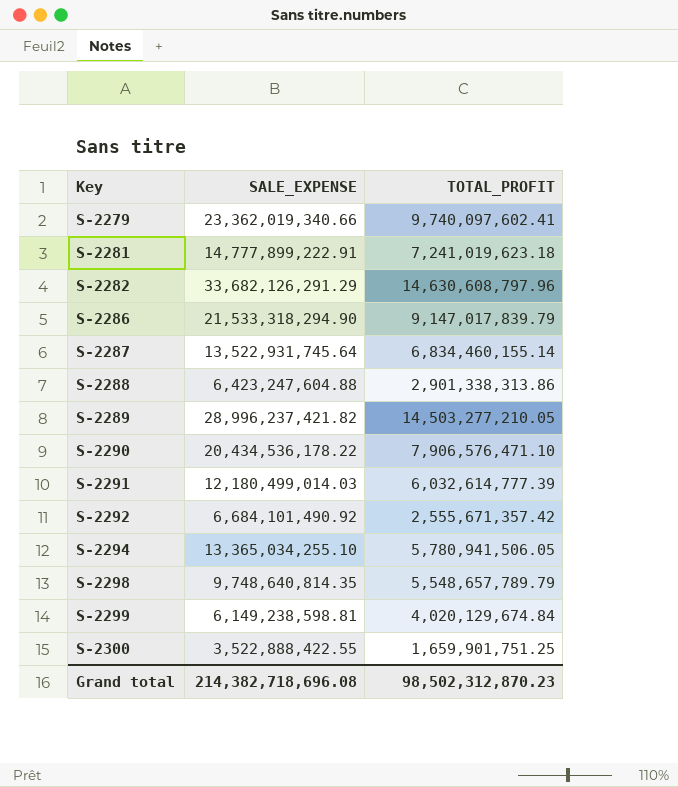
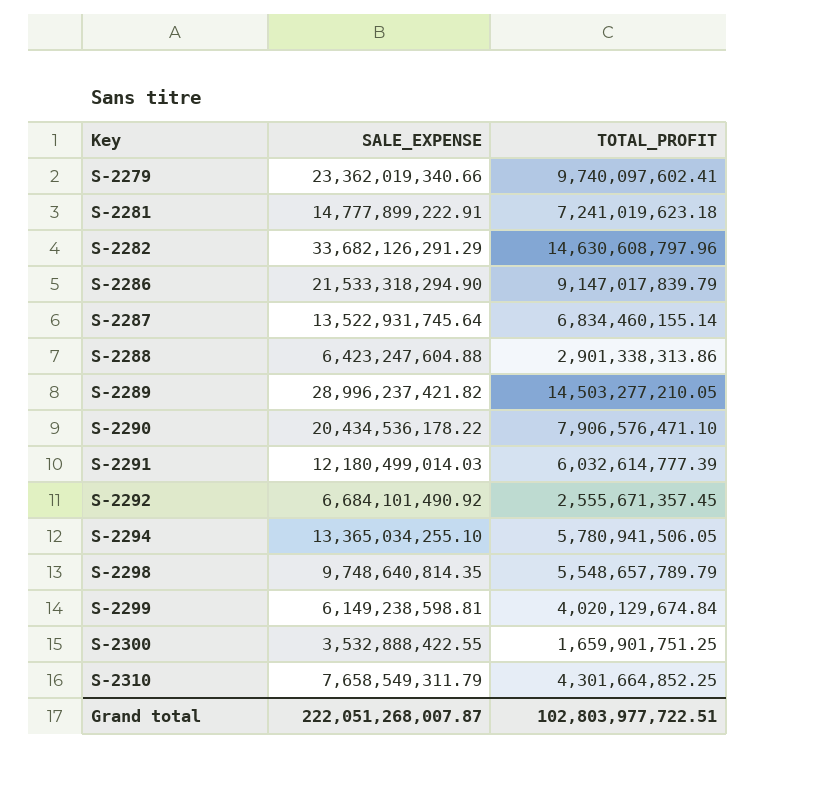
S-2292 | TOTAL_PROFIT: 2,555,671,357.42 -> 2,555,671,357.45
S-2300 | SALE_EXPENSE: 3,522,888,422.55 -> 3,532,888,422.55
row S-2310: none -> 7,658,549,311.79 | 4,301,664,852.25
Grand total | SALE_EXPENSE: 214,382,718,696.08 -> 222,051,268,007.87
Grand total | TOTAL_PROFIT: 98,502,312,870.23 -> 102,803,977,722.51

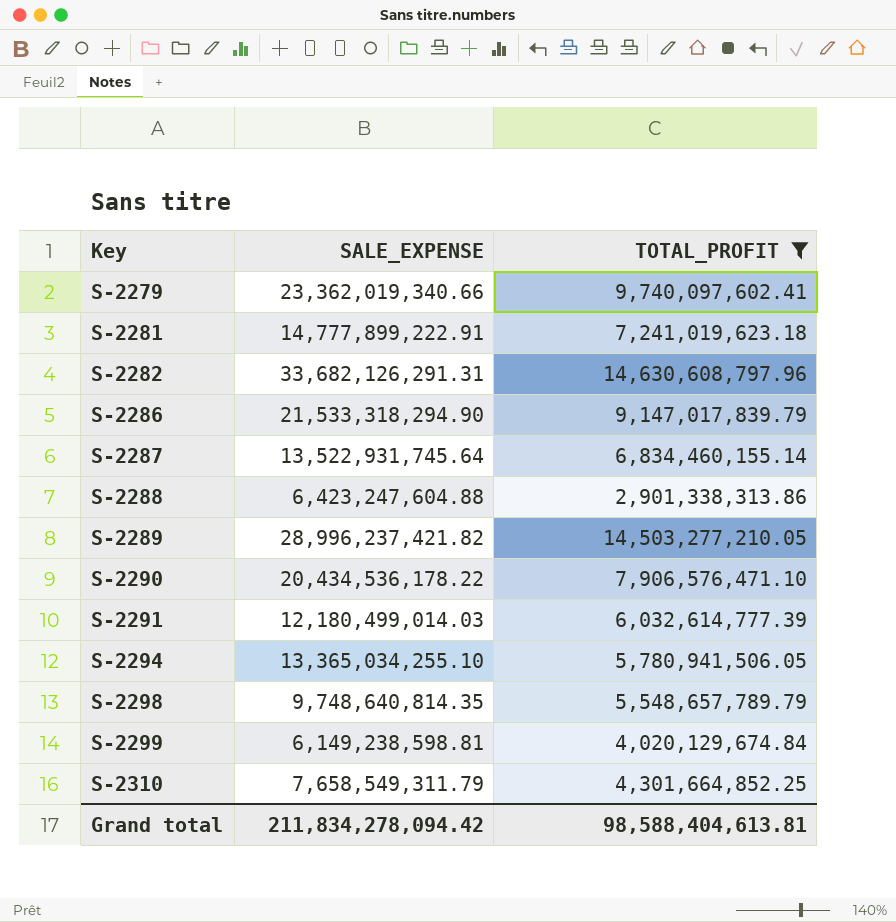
filter: none -> TOTAL_PROFIT >= 2,901,338,313.86
S-2282 | SALE_EXPENSE: 33,682,126,291.29 -> 33,682,126,291.31
Grand total | SALE_EXPENSE: 222,051,268,007.87 -> 211,834,278,094.42
Grand total | TOTAL_PROFIT: 102,803,977,722.51 -> 98,588,404,613.81

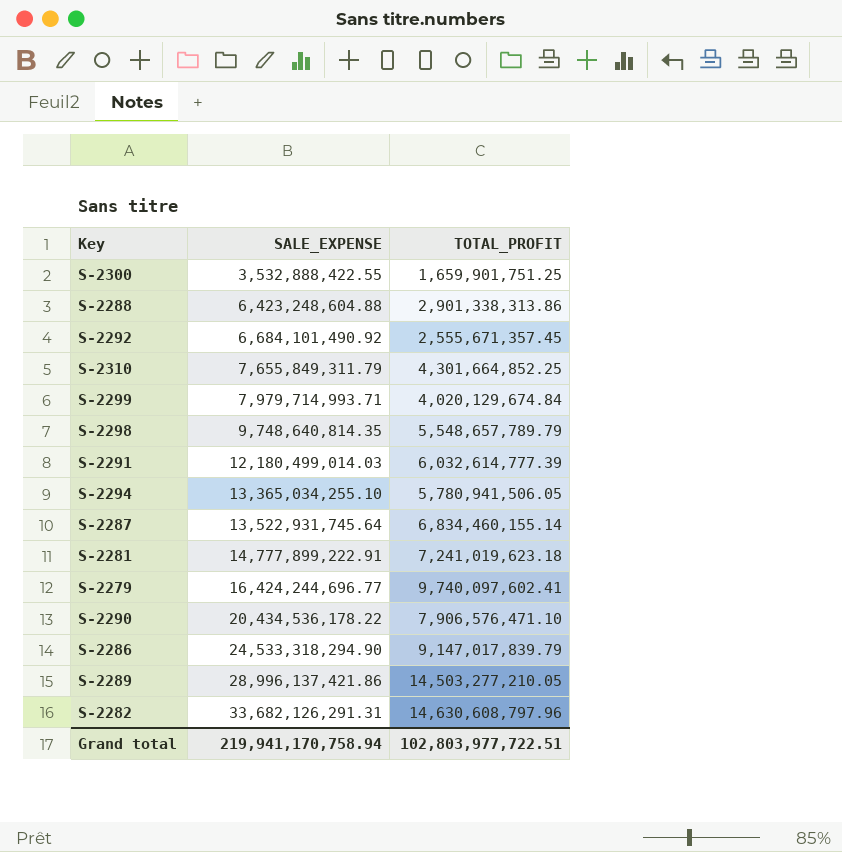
filter: TOTAL_PROFIT >= 2,901,338,313.86 -> none
row order: Key ascending -> SALE_EXPENSE ascending
S-2288 | SALE_EXPENSE: 6,423,247,604.88 -> 6,423,248,604.88
S-2310 | SALE_EXPENSE: 7,658,549,311.79 -> 7,655,849,311.79
S-2299 | SALE_EXPENSE: 6,149,238,598.81 -> 7,979,714,993.71
S-2279 | SALE_EXPENSE: 23,362,019,340.66 -> 16,424,244,696.77
S-2286 | SALE_EXPENSE: 21,533,318,294.90 -> 24,533,318,294.90
S-2289 | SALE_EXPENSE: 28,996,237,421.82 -> 28,996,137,421.86
Grand total | SALE_EXPENSE: 211,834,278,094.42 -> 219,941,170,758.94
Grand total | TOTAL_PROFIT: 98,588,404,613.81 -> 102,803,977,722.51

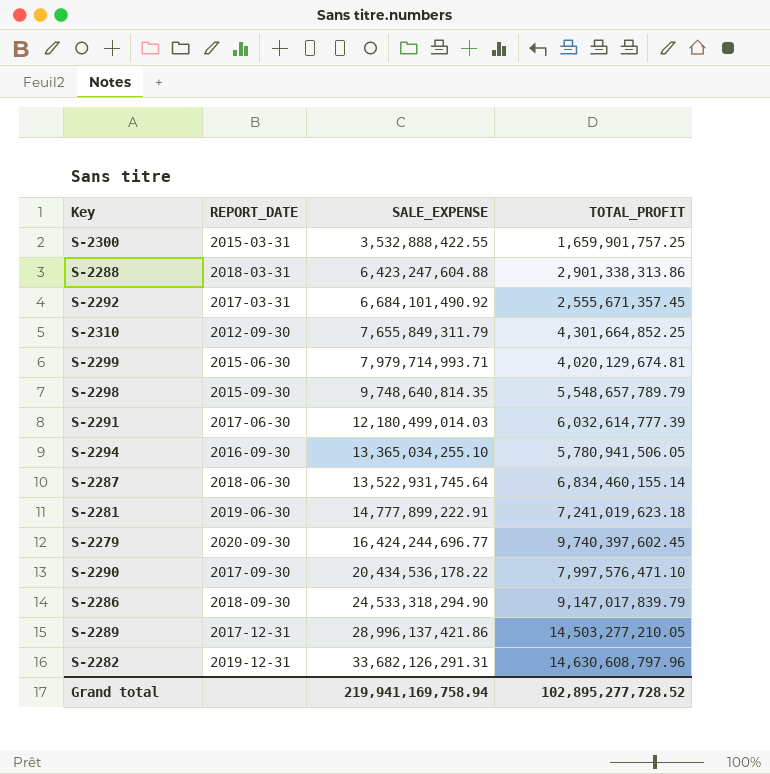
column REPORT_DATE | position: none -> 2
S-2300 | TOTAL_PROFIT: 1,659,901,751.25 -> 1,659,901,757.25
S-2288 | SALE_EXPENSE: 6,423,248,604.88 -> 6,423,247,604.88
S-2299 | TOTAL_PROFIT: 4,020,129,674.84 -> 4,020,129,674.81
S-2279 | TOTAL_PROFIT: 9,740,097,602.41 -> 9,740,397,602.45
S-2290 | TOTAL_PROFIT: 7,906,576,471.10 -> 7,997,576,471.10
Grand total | SALE_EXPENSE: 219,941,170,758.94 -> 219,941,169,758.94
Grand total | TOTAL_PROFIT: 102,803,977,722.51 -> 102,895,277,728.52

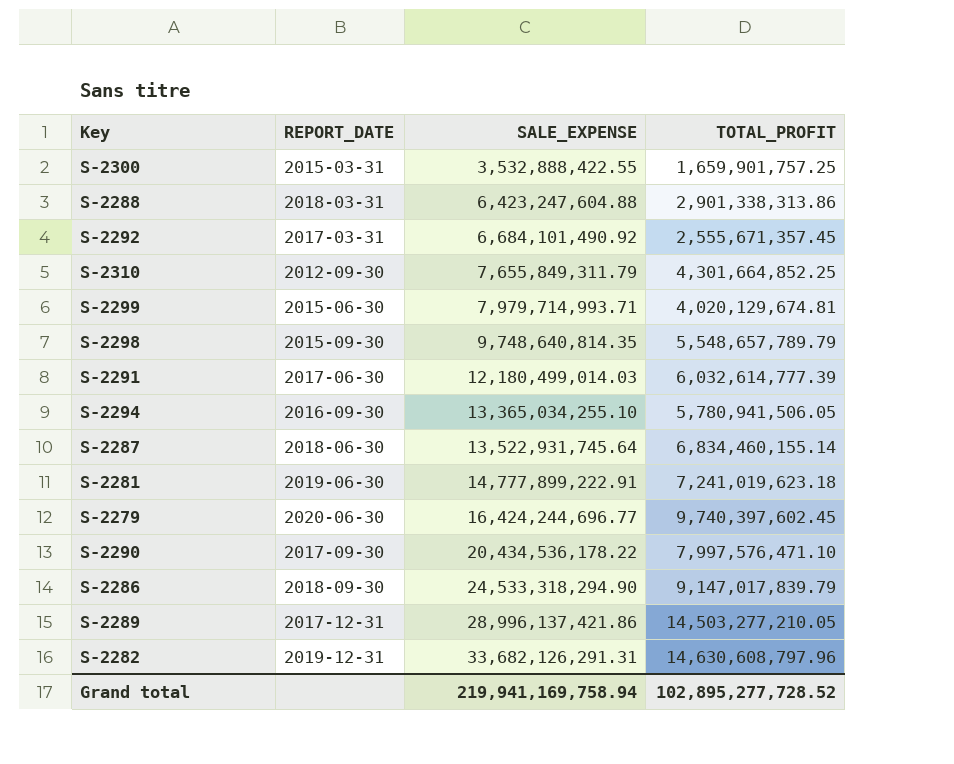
S-2279 | REPORT_DATE: 2020-09-30 -> 2020-06-30

